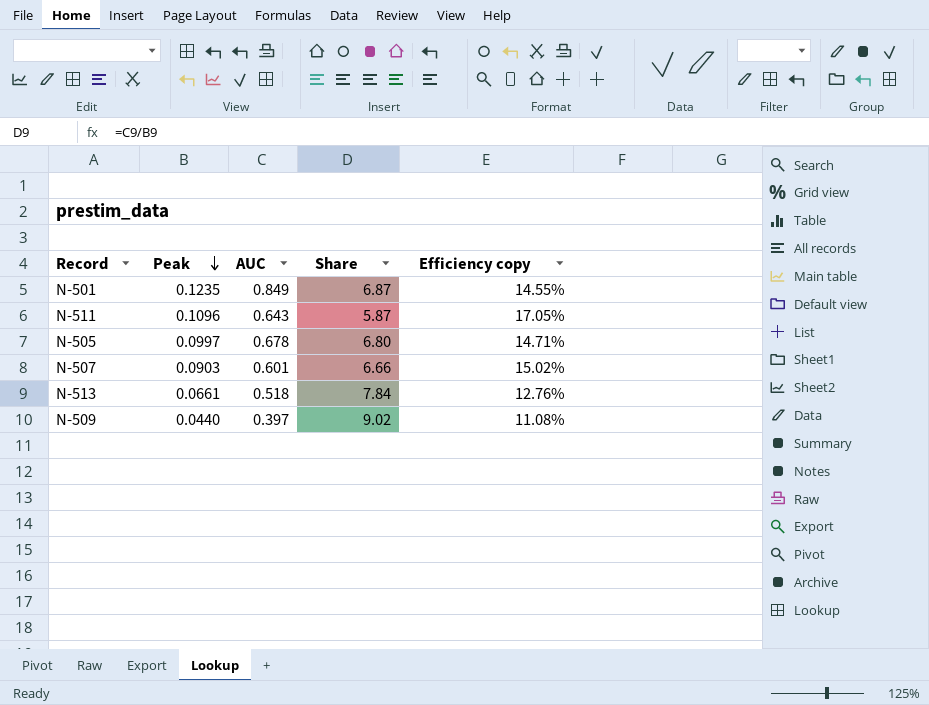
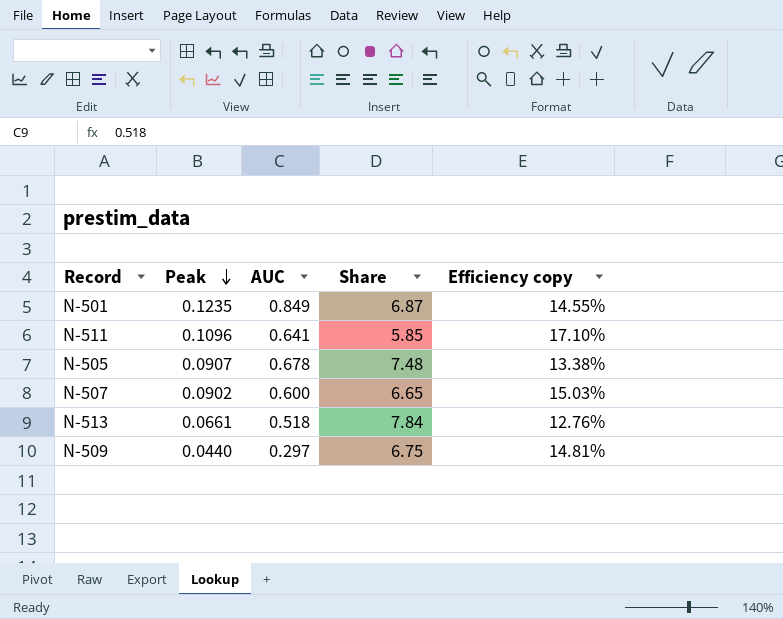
N-511 | AUC: 0.643 -> 0.641
N-511 | Share: 5.87 -> 5.85
N-511 | Efficiency copy: 17.05% -> 17.10%
N-505 | Peak: 0.0997 -> 0.0907
N-505 | Share: 6.80 -> 7.48
N-505 | Efficiency copy: 14.71% -> 13.38%
N-507 | Peak: 0.0903 -> 0.0902
N-507 | AUC: 0.601 -> 0.600
N-507 | Share: 6.66 -> 6.65
N-507 | Efficiency copy: 15.02% -> 15.03%
N-509 | AUC: 0.397 -> 0.297
N-509 | Share: 9.02 -> 6.75
N-509 | Efficiency copy: 11.08% -> 14.81%

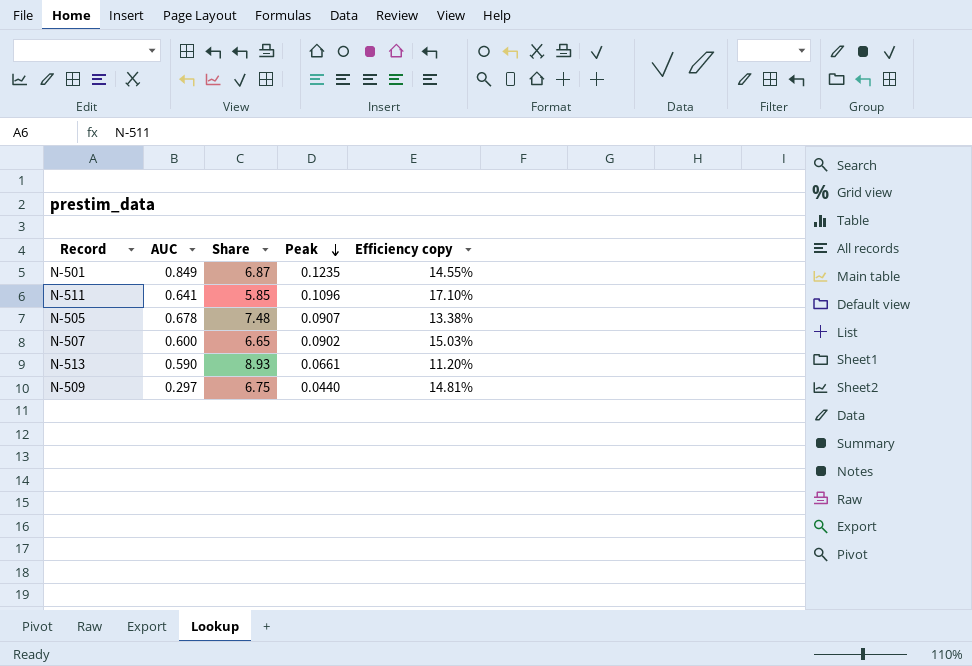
column Peak | position: 2 -> 4
N-513 | AUC: 0.518 -> 0.590
N-513 | Share: 7.84 -> 8.93
N-513 | Efficiency copy: 12.76% -> 11.20%

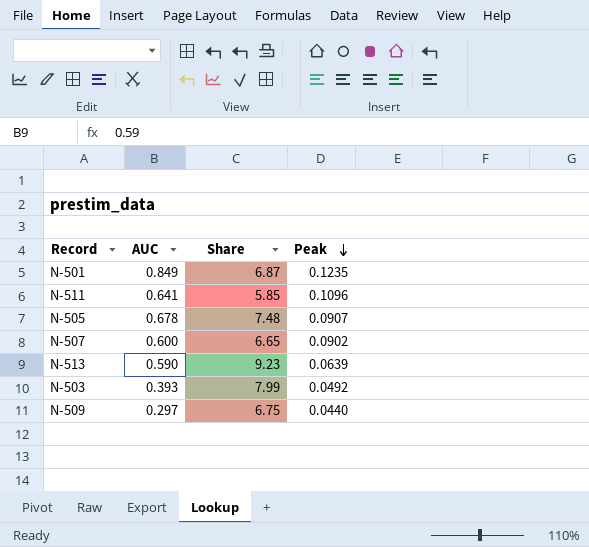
column Efficiency copy | formula: [Peak] / [AUC] -> none
N-513 | Share: 8.93 -> 9.23
N-513 | Peak: 0.0661 -> 0.0639
row N-503: none -> 0.393 | 7.99 | 0.0492

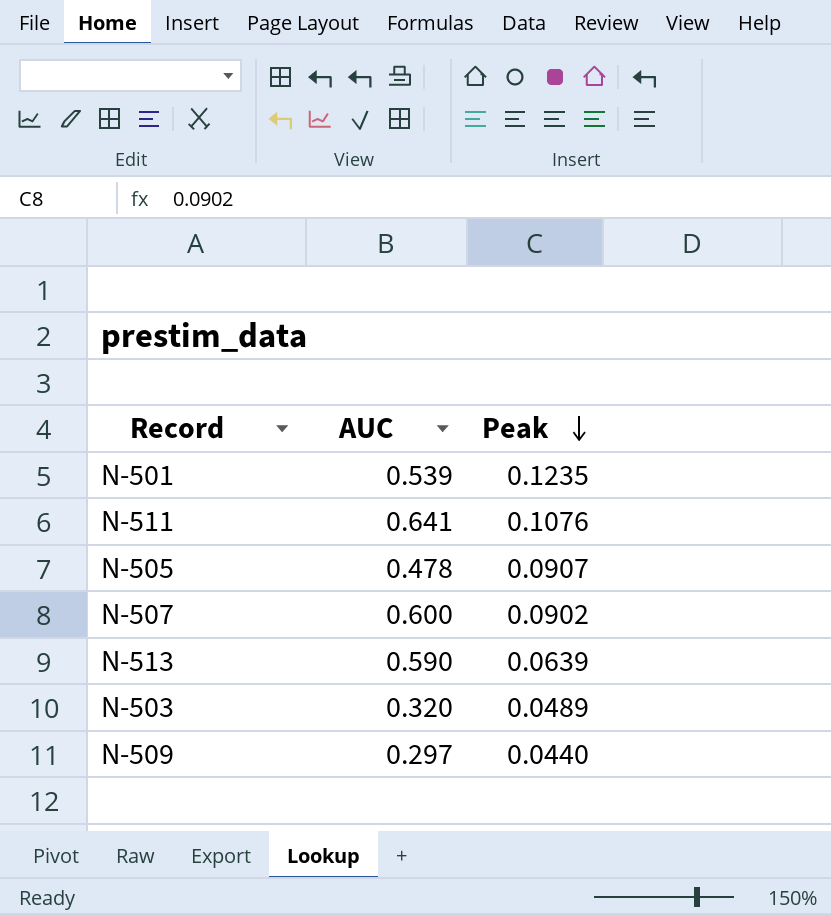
column Share | formula: [AUC] / [Peak] -> none
N-501 | AUC: 0.849 -> 0.539
N-511 | Peak: 0.1096 -> 0.1076
N-505 | AUC: 0.678 -> 0.478
N-503 | AUC: 0.393 -> 0.320
N-503 | Peak: 0.0492 -> 0.0489

